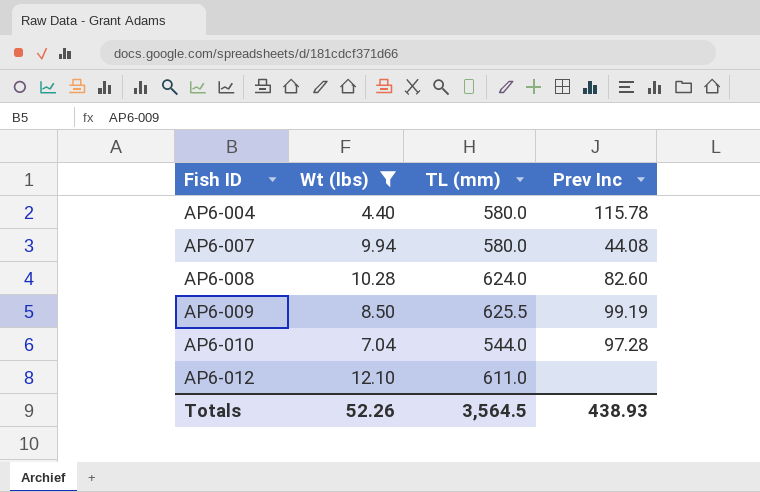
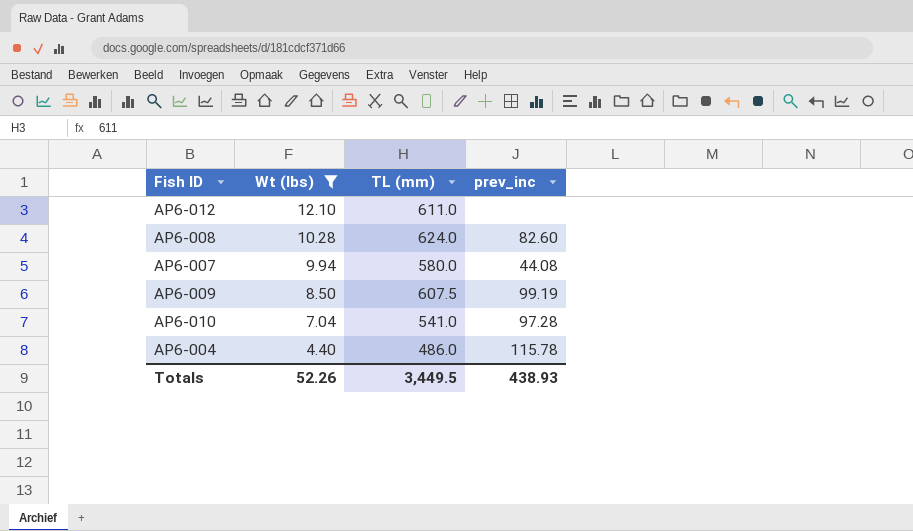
row order: Fish ID ascending -> Wt (lbs) descending
column name: Prev Inc -> prev_inc
AP6-009 | TL (mm): 625.5 -> 607.5
AP6-010 | TL (mm): 544.0 -> 541.0
AP6-004 | TL (mm): 580.0 -> 486.0
Totals | TL (mm): 3,564.5 -> 3,449.5

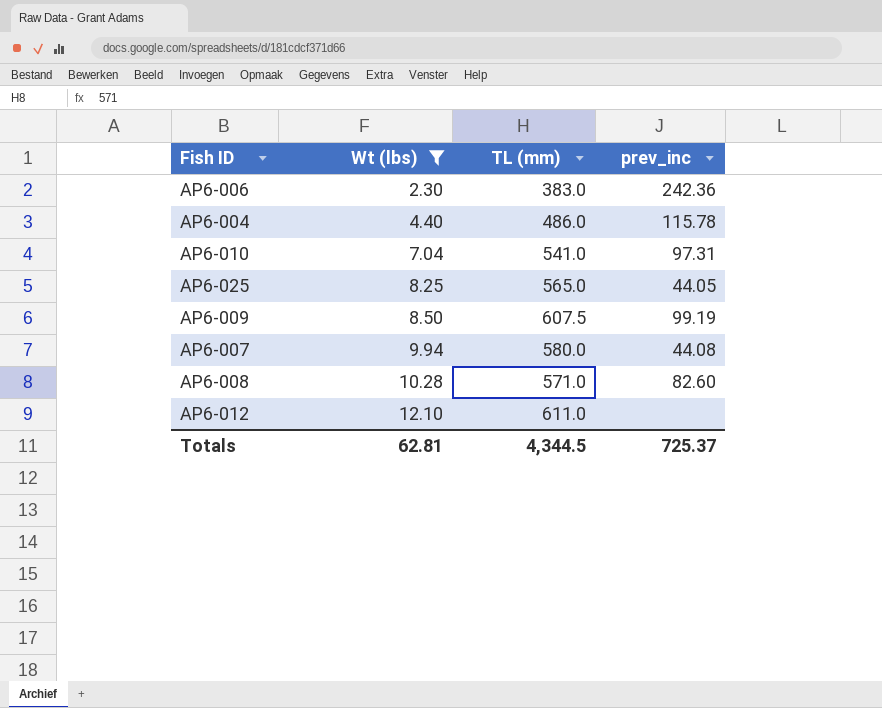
row order: Wt (lbs) descending -> Wt (lbs) ascending
row AP6-006: none -> 2.30 | 383.0 | 242.36
AP6-010 | prev_inc: 97.28 -> 97.31
row AP6-025: none -> 8.25 | 565.0 | 44.05
AP6-008 | TL (mm): 624.0 -> 571.0
Totals | Wt (lbs): 52.26 -> 62.81
Totals | TL (mm): 3,449.5 -> 4,344.5
Totals | prev_inc: 438.93 -> 725.37

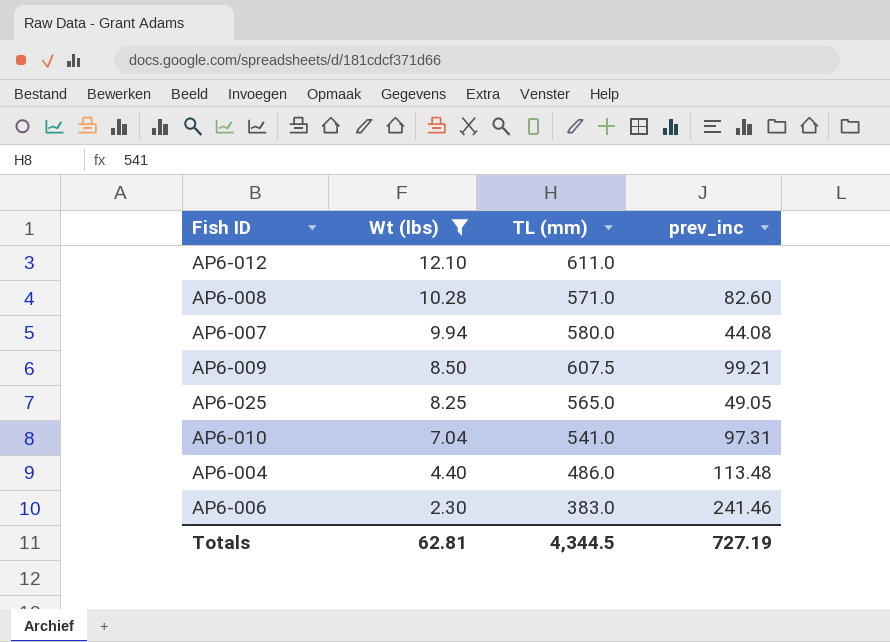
row order: Wt (lbs) ascending -> Wt (lbs) descending
AP6-009 | prev_inc: 99.19 -> 99.21
AP6-025 | prev_inc: 44.05 -> 49.05
AP6-004 | prev_inc: 115.78 -> 113.48
AP6-006 | prev_inc: 242.36 -> 241.46
Totals | prev_inc: 725.37 -> 727.19

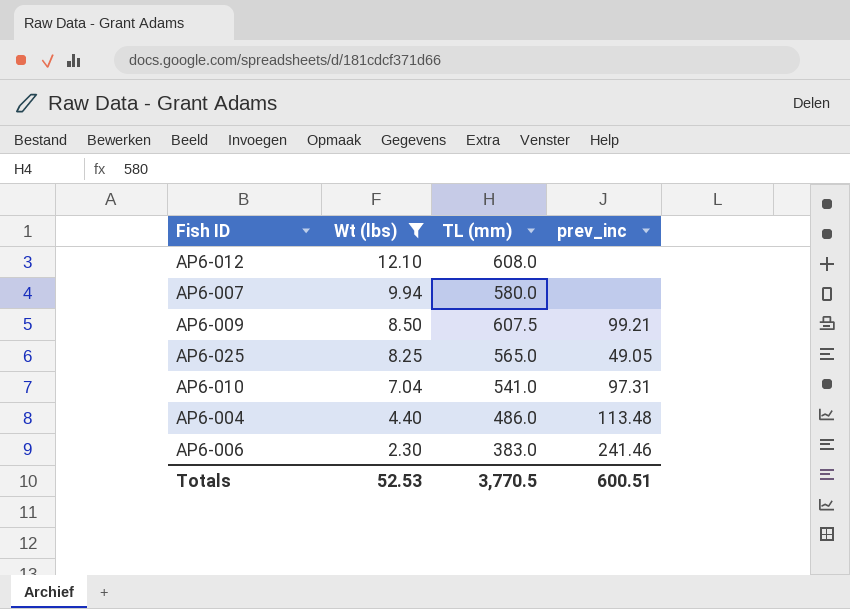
row AP6-008: 10.28 | 571.0 | 82.60 -> none
AP6-012 | TL (mm): 611.0 -> 608.0
AP6-007 | prev_inc: 44.08 -> none
Totals | Wt (lbs): 62.81 -> 52.53
Totals | TL (mm): 4,344.5 -> 3,770.5
Totals | prev_inc: 727.19 -> 600.51

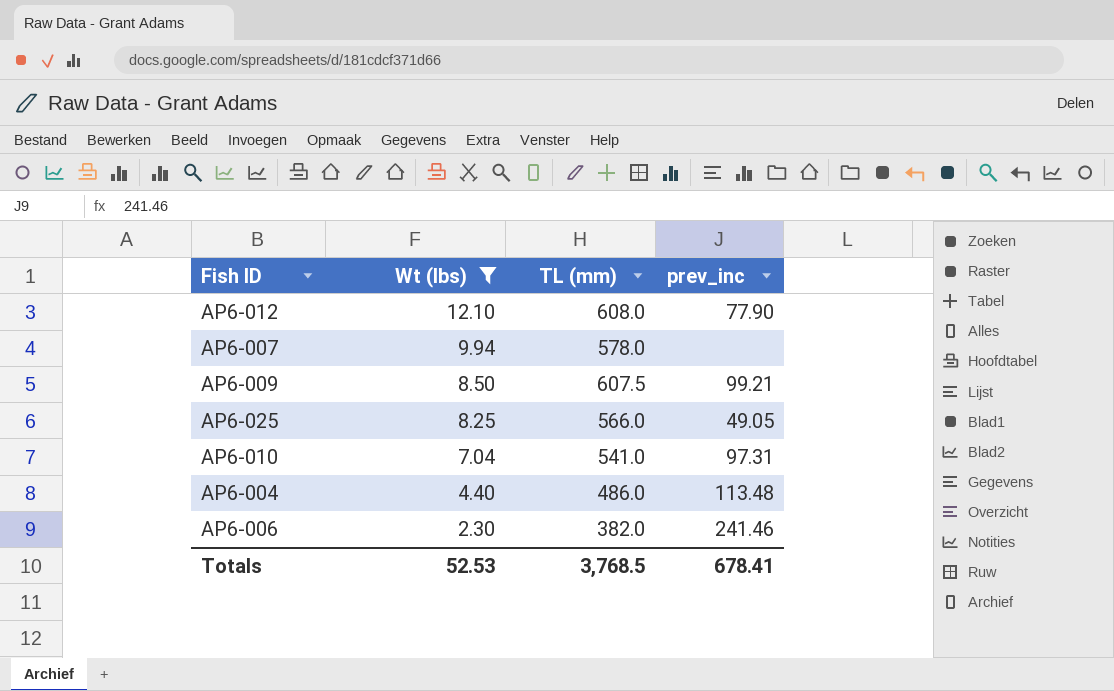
AP6-012 | prev_inc: none -> 77.90
AP6-007 | TL (mm): 580.0 -> 578.0
AP6-025 | TL (mm): 565.0 -> 566.0
AP6-006 | TL (mm): 383.0 -> 382.0
Totals | TL (mm): 3,770.5 -> 3,768.5
Totals | prev_inc: 600.51 -> 678.41

